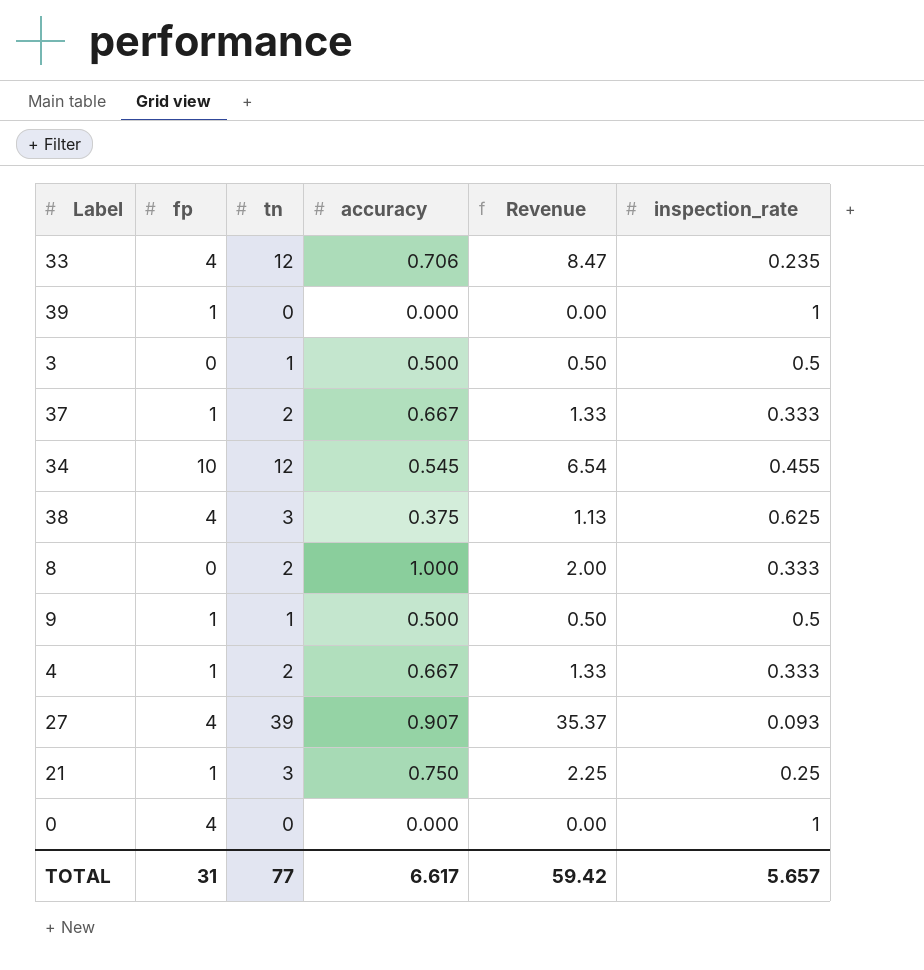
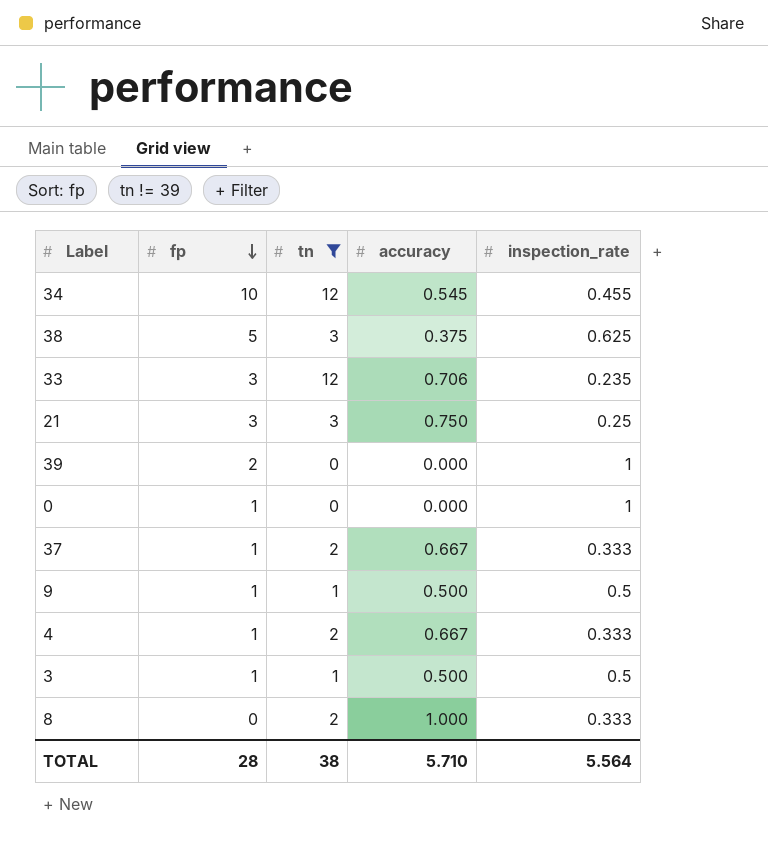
filter: none -> tn != 39
row order: none -> fp descending
column Revenue | formula: [tn] * [accuracy] -> none
38 | fp: 4 -> 5
33 | fp: 4 -> 3
21 | fp: 1 -> 3
39 | fp: 1 -> 2
0 | fp: 4 -> 1
3 | fp: 0 -> 1
TOTAL | fp: 31 -> 28
TOTAL | tn: 77 -> 38
TOTAL | accuracy: 6.617 -> 5.710
TOTAL | inspection_rate: 5.657 -> 5.564

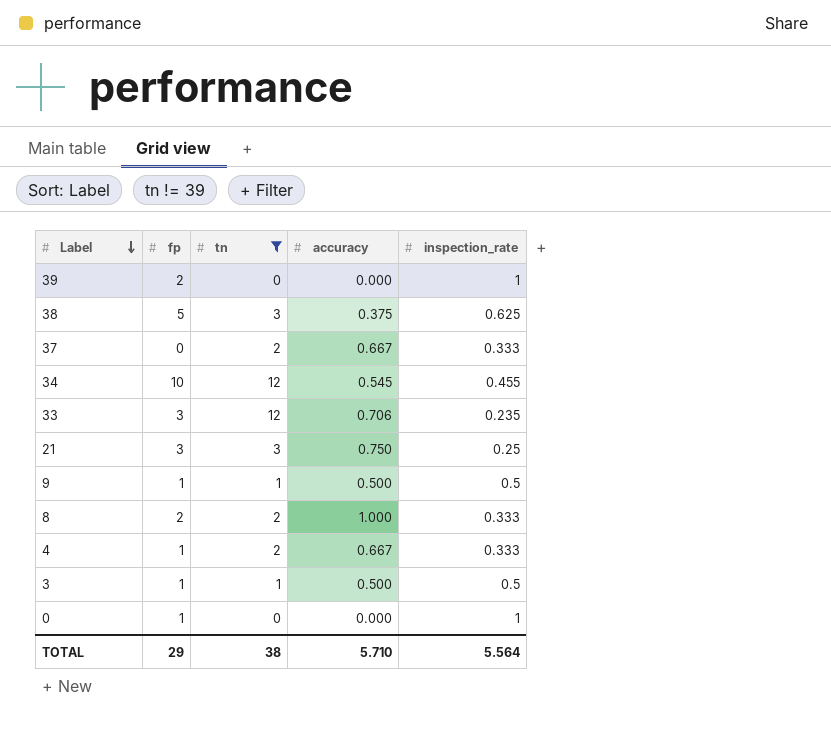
row order: fp descending -> Label descending
37 | fp: 1 -> 0
8 | fp: 0 -> 2
TOTAL | fp: 28 -> 29

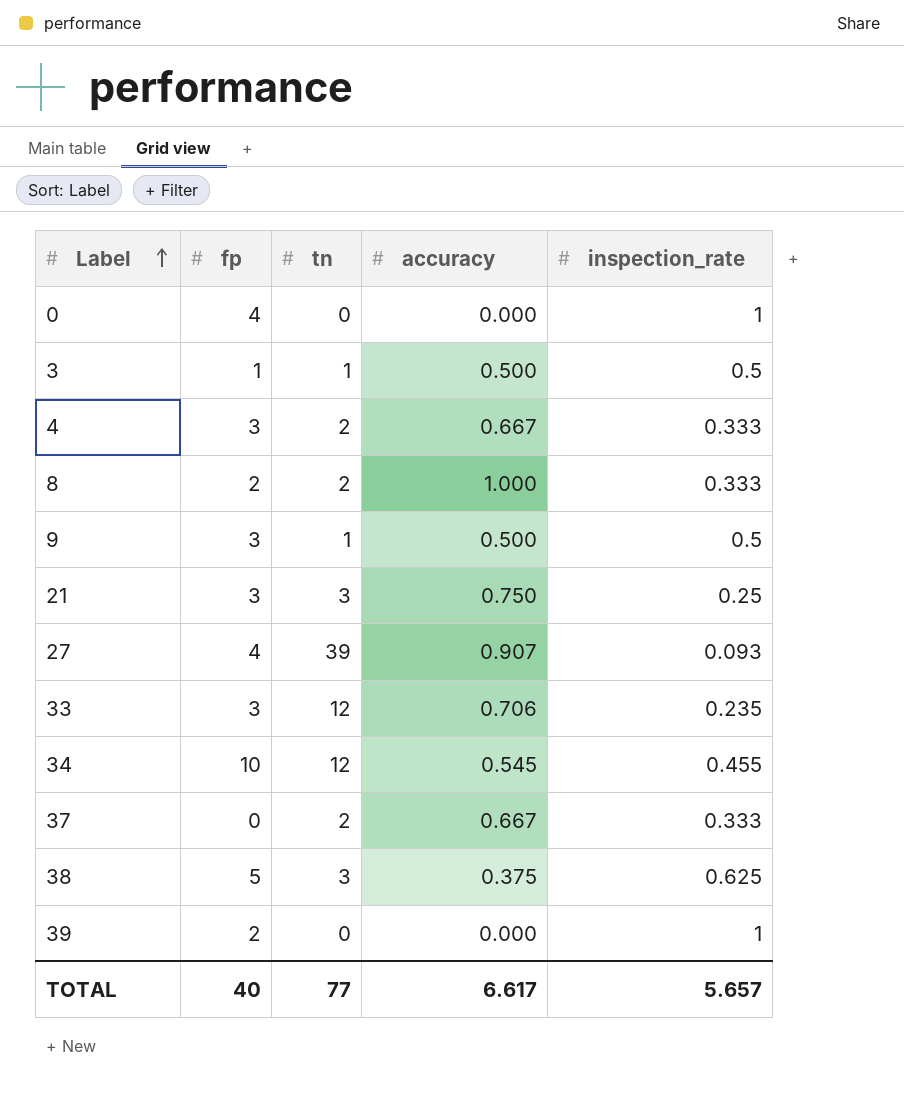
filter: tn != 39 -> none
row order: Label descending -> Label ascending
0 | fp: 1 -> 4
4 | fp: 1 -> 3
9 | fp: 1 -> 3
TOTAL | fp: 29 -> 40
TOTAL | tn: 38 -> 77
TOTAL | accuracy: 5.710 -> 6.617
TOTAL | inspection_rate: 5.564 -> 5.657

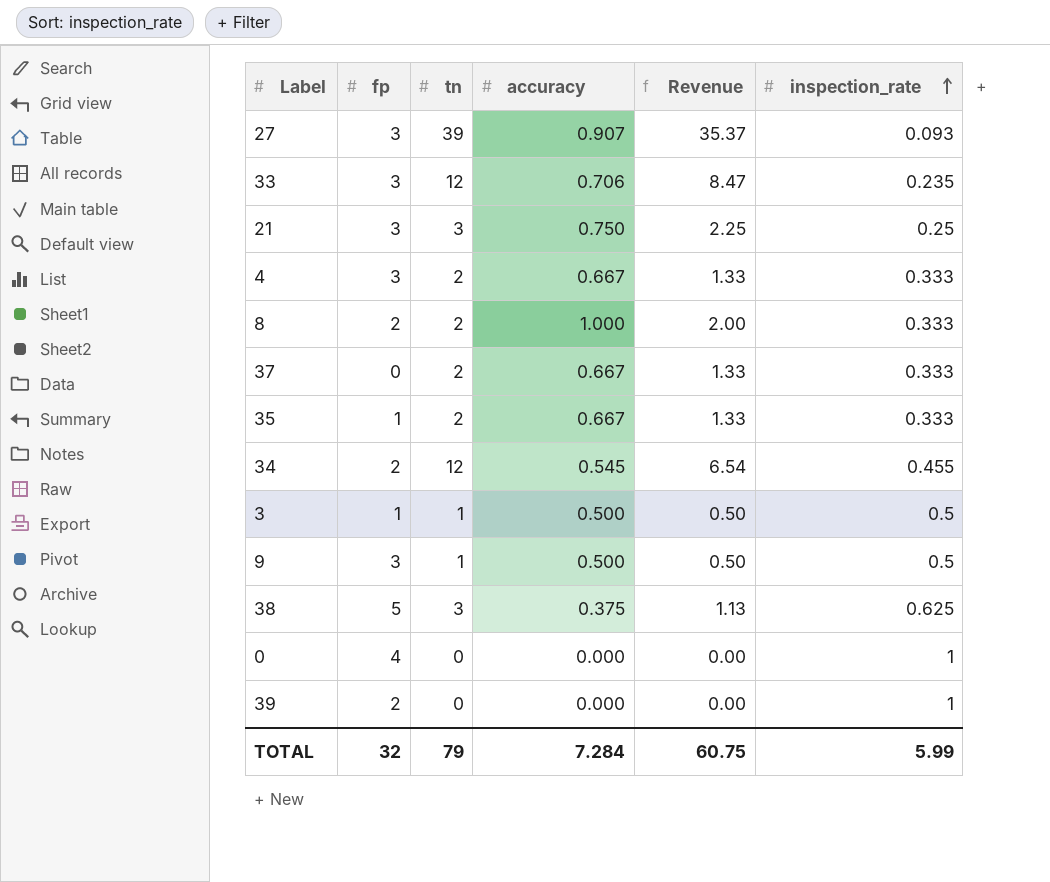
row order: Label ascending -> inspection_rate ascending
column Revenue | formula: none -> [tn] * [accuracy]
27 | fp: 4 -> 3
row 35: none -> 1 | 2 | 0.667 | 1.33 | 0.333
34 | fp: 10 -> 2
TOTAL | fp: 40 -> 32
TOTAL | tn: 77 -> 79
TOTAL | accuracy: 6.617 -> 7.284
TOTAL | inspection_rate: 5.657 -> 5.99

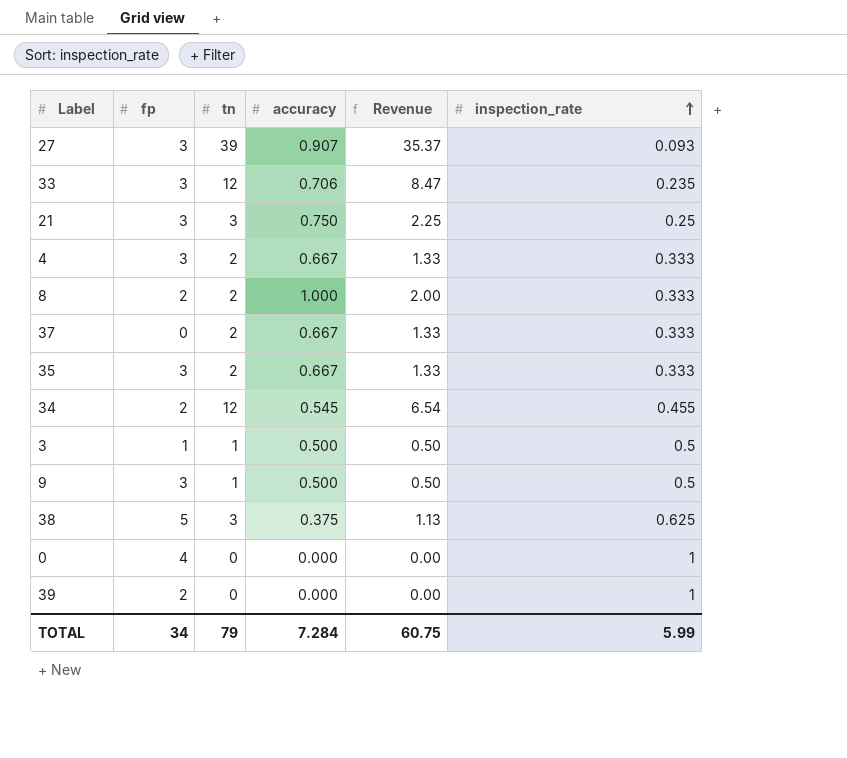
35 | fp: 1 -> 3
TOTAL | fp: 32 -> 34

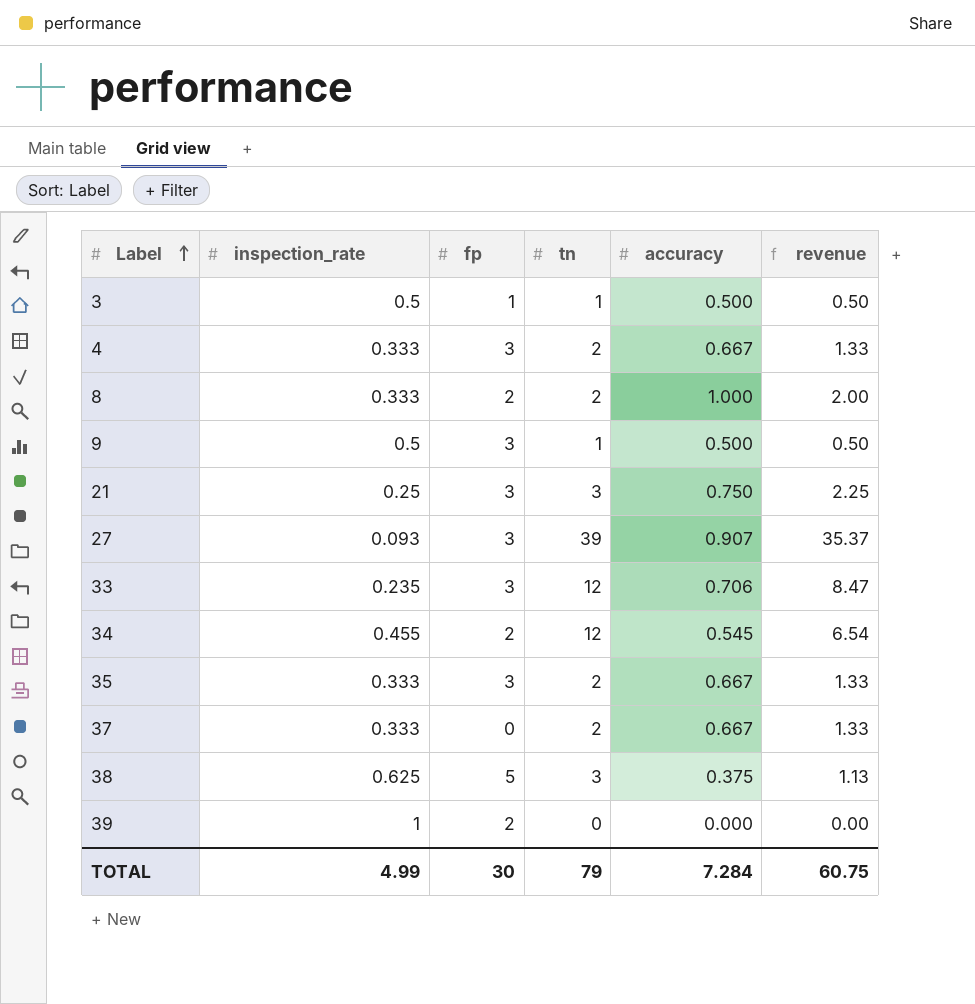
row order: inspection_rate ascending -> Label ascending
column inspection_rate | position: 6 -> 2
column name: Revenue -> revenue
row 0: 4 | 0 | 0.000 | 0.00 | 1 -> none
TOTAL | inspection_rate: 5.99 -> 4.99
TOTAL | fp: 34 -> 30

